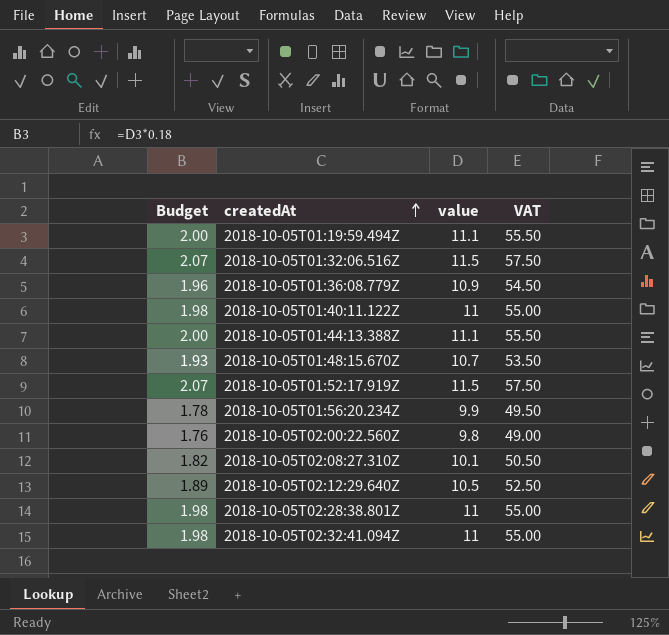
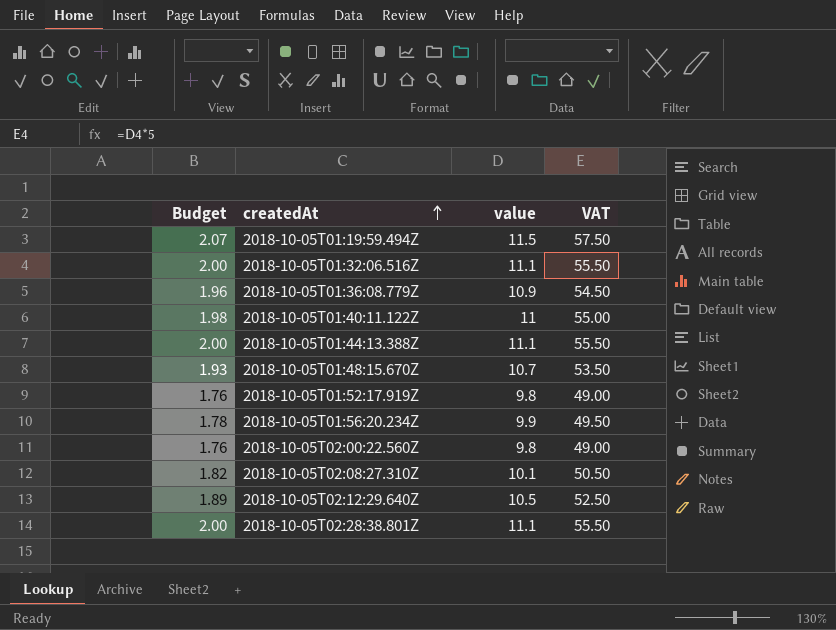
row 2018-10-05T02:32:41.094Z: 1.98 | 11 | 55.00 -> none
2018-10-05T01:19:59.494Z | Budget: 2.00 -> 2.07
2018-10-05T01:19:59.494Z | value: 11.1 -> 11.5
2018-10-05T01:19:59.494Z | VAT: 55.50 -> 57.50
2018-10-05T01:32:06.516Z | Budget: 2.07 -> 2.00
2018-10-05T01:32:06.516Z | value: 11.5 -> 11.1
2018-10-05T01:32:06.516Z | VAT: 57.50 -> 55.50
2018-10-05T01:52:17.919Z | Budget: 2.07 -> 1.76
2018-10-05T01:52:17.919Z | value: 11.5 -> 9.8
2018-10-05T01:52:17.919Z | VAT: 57.50 -> 49.00
2018-10-05T02:28:38.801Z | Budget: 1.98 -> 2.00
2018-10-05T02:28:38.801Z | value: 11 -> 11.1
2018-10-05T02:28:38.801Z | VAT: 55.00 -> 55.50

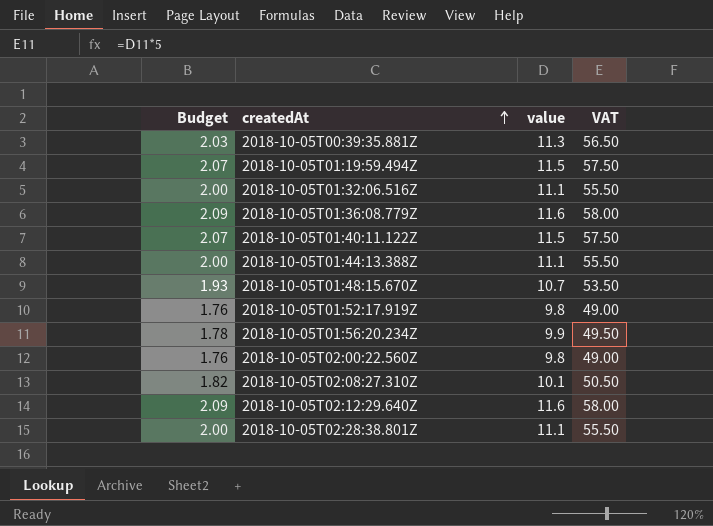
row 2018-10-05T00:39:35.881Z: none -> 2.03 | 11.3 | 56.50
2018-10-05T01:36:08.779Z | Budget: 1.96 -> 2.09
2018-10-05T01:36:08.779Z | value: 10.9 -> 11.6
2018-10-05T01:36:08.779Z | VAT: 54.50 -> 58.00
2018-10-05T01:40:11.122Z | Budget: 1.98 -> 2.07
2018-10-05T01:40:11.122Z | value: 11 -> 11.5
2018-10-05T01:40:11.122Z | VAT: 55.00 -> 57.50
2018-10-05T02:12:29.640Z | Budget: 1.89 -> 2.09
2018-10-05T02:12:29.640Z | value: 10.5 -> 11.6
2018-10-05T02:12:29.640Z | VAT: 52.50 -> 58.00

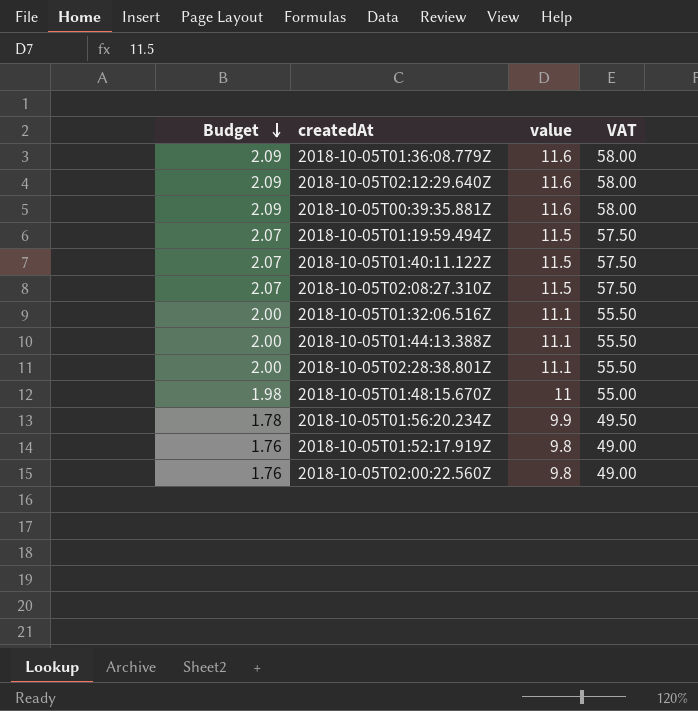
row order: createdAt ascending -> Budget descending
2018-10-05T00:39:35.881Z | Budget: 2.03 -> 2.09
2018-10-05T00:39:35.881Z | value: 11.3 -> 11.6
2018-10-05T00:39:35.881Z | VAT: 56.50 -> 58.00
2018-10-05T02:08:27.310Z | Budget: 1.82 -> 2.07
2018-10-05T02:08:27.310Z | value: 10.1 -> 11.5
2018-10-05T02:08:27.310Z | VAT: 50.50 -> 57.50
2018-10-05T01:48:15.670Z | Budget: 1.93 -> 1.98
2018-10-05T01:48:15.670Z | value: 10.7 -> 11
2018-10-05T01:48:15.670Z | VAT: 53.50 -> 55.00

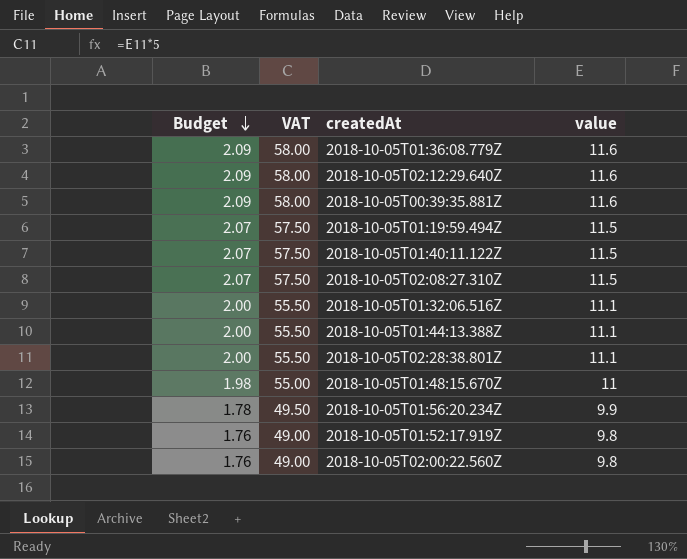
column VAT | position: 4 -> 2

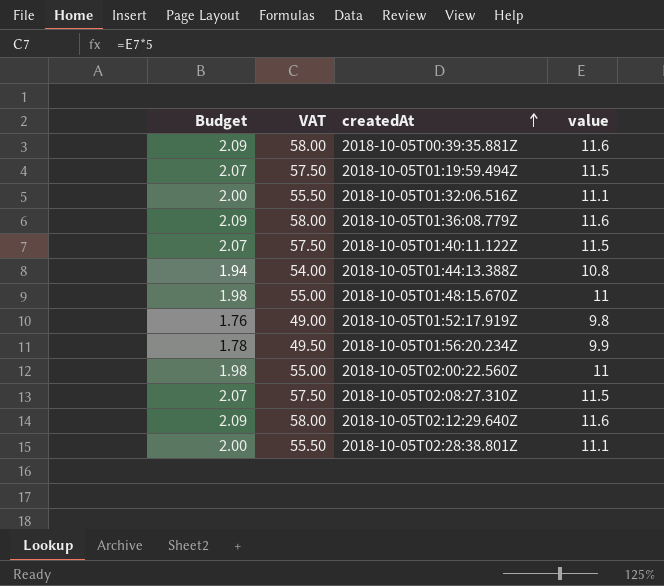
row order: Budget descending -> createdAt ascending
2018-10-05T01:44:13.388Z | Budget: 2.00 -> 1.94
2018-10-05T01:44:13.388Z | VAT: 55.50 -> 54.00
2018-10-05T01:44:13.388Z | value: 11.1 -> 10.8
2018-10-05T02:00:22.560Z | Budget: 1.76 -> 1.98
2018-10-05T02:00:22.560Z | VAT: 49.00 -> 55.00
2018-10-05T02:00:22.560Z | value: 9.8 -> 11

